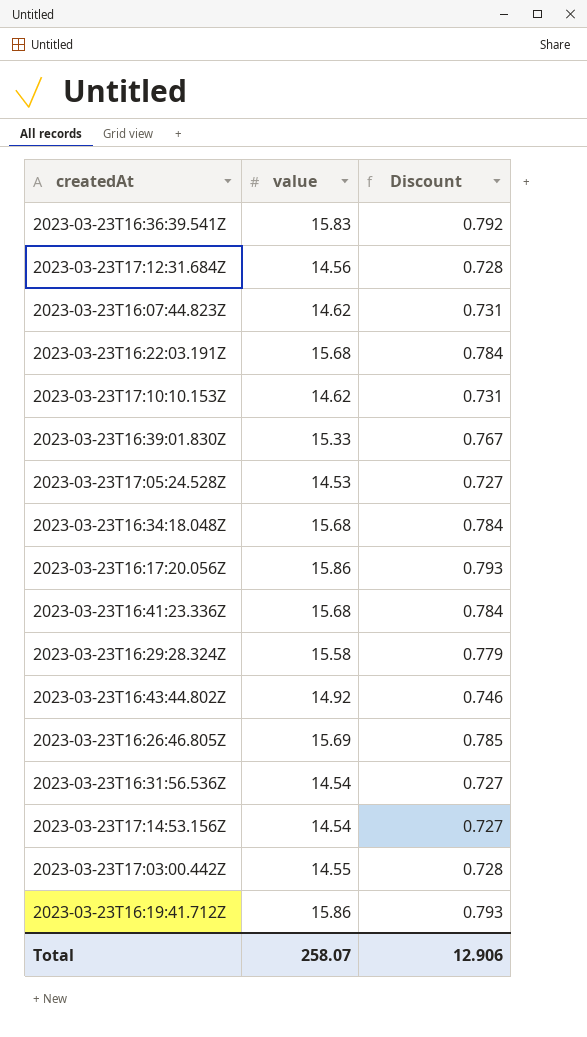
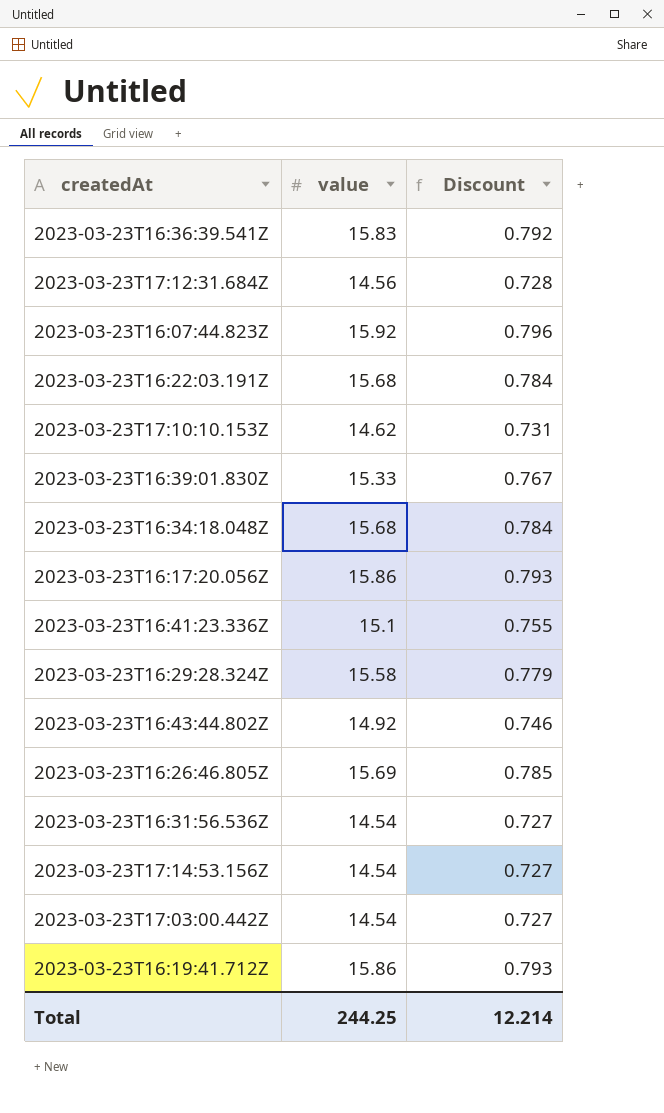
row 2023-03-23T17:05:24.528Z: 14.53 | 0.727 -> none
2023-03-23T16:07:44.823Z | value: 14.62 -> 15.92
2023-03-23T16:07:44.823Z | Discount: 0.731 -> 0.796
2023-03-23T16:41:23.336Z | value: 15.68 -> 15.1
2023-03-23T16:41:23.336Z | Discount: 0.784 -> 0.755
2023-03-23T17:03:00.442Z | value: 14.55 -> 14.54
2023-03-23T17:03:00.442Z | Discount: 0.728 -> 0.727
Total | value: 258.07 -> 244.25
Total | Discount: 12.906 -> 12.214

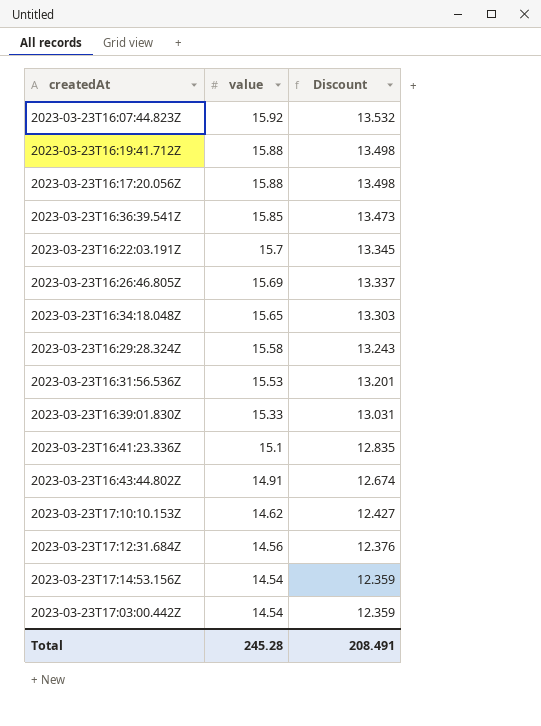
row order: none -> value descending
column Discount | formula: [value] * 0.05 -> [value] * 0.85
2023-03-23T16:19:41.712Z | value: 15.86 -> 15.88
2023-03-23T16:17:20.056Z | value: 15.86 -> 15.88
2023-03-23T16:36:39.541Z | value: 15.83 -> 15.85
2023-03-23T16:22:03.191Z | value: 15.68 -> 15.7
2023-03-23T16:34:18.048Z | value: 15.68 -> 15.65
2023-03-23T16:31:56.536Z | value: 14.54 -> 15.53
2023-03-23T16:43:44.802Z | value: 14.92 -> 14.91
Total | value: 244.25 -> 245.28
Total | Discount: 12.214 -> 208.491

